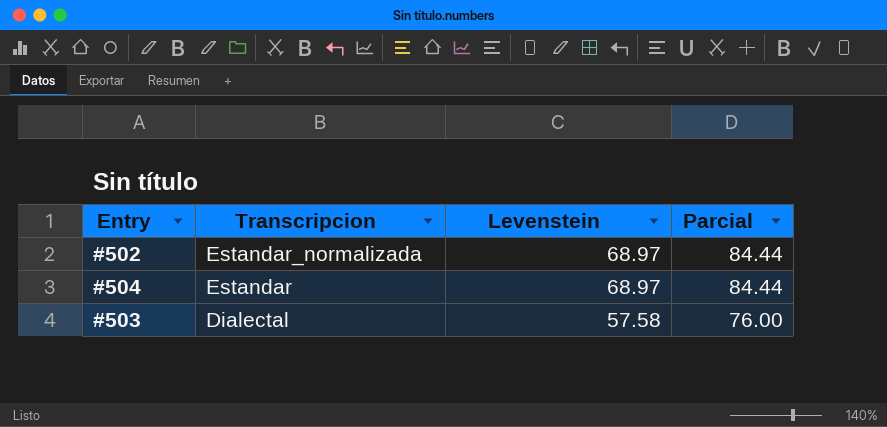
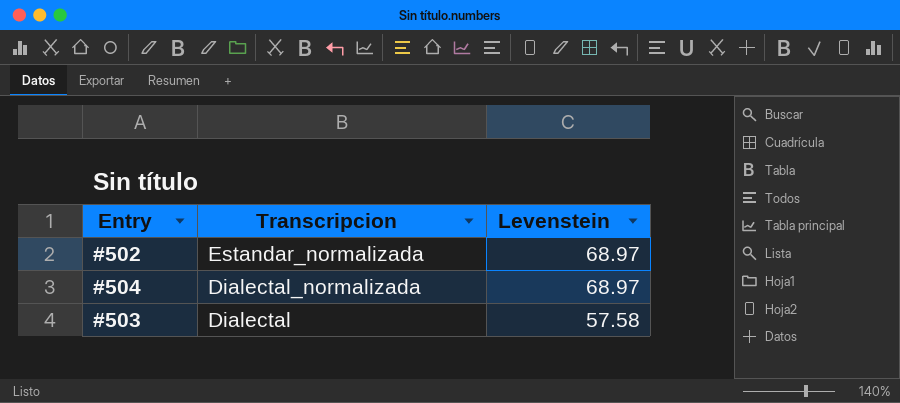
column Parcial | position: 4 -> none
#504 | Transcripcion: Estandar -> Dialectal_normalizada

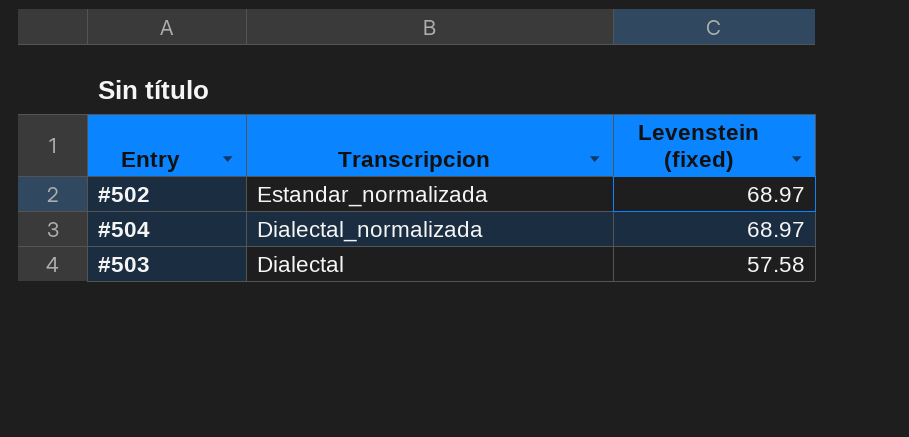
column name: Levenstein -> Levenstein (fixed)

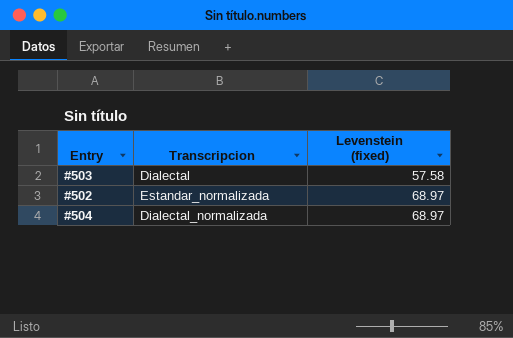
row order: Transcripcion descending -> Levenstein (fixed) ascending

